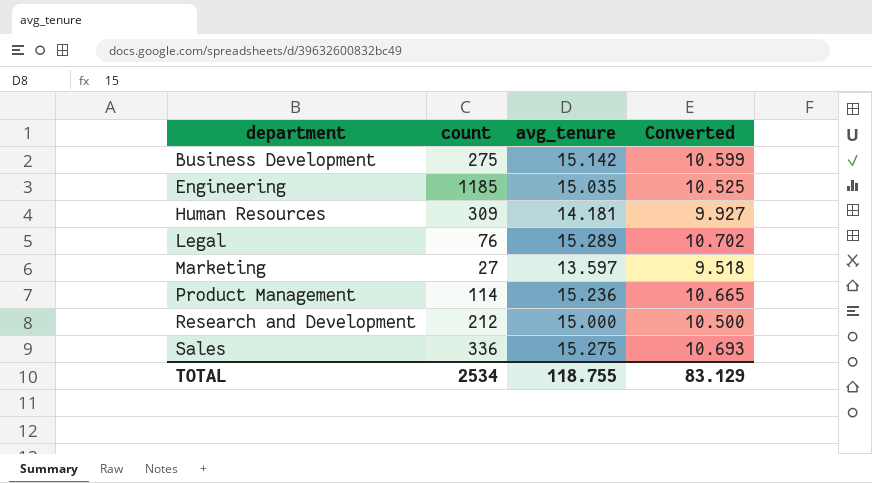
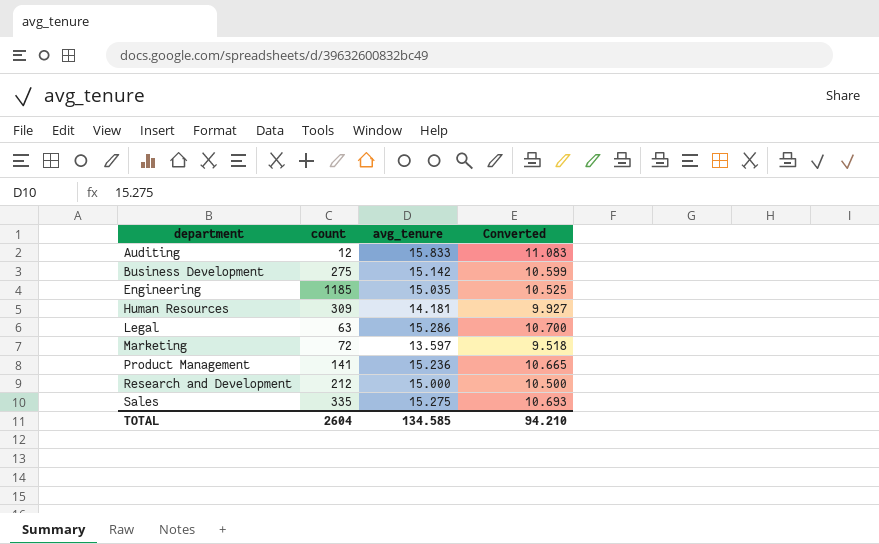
row Auditing: none -> 12 | 15.833 | 11.083
Legal | count: 76 -> 63
Legal | avg_tenure: 15.289 -> 15.286
Legal | Converted: 10.702 -> 10.700
Marketing | count: 27 -> 72
Product Management | count: 114 -> 141
Sales | count: 336 -> 335
TOTAL | count: 2534 -> 2604
TOTAL | avg_tenure: 118.755 -> 134.585
TOTAL | Converted: 83.129 -> 94.210

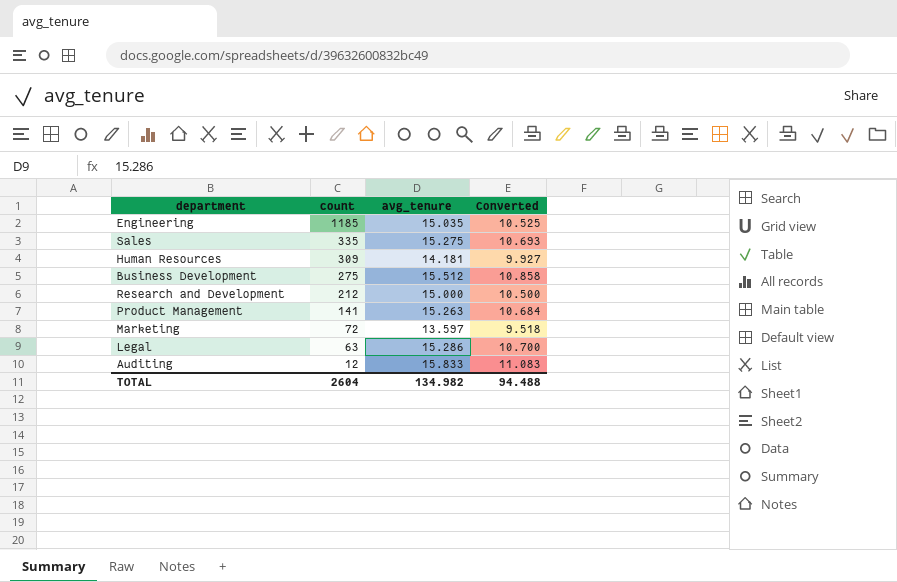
row order: department ascending -> count descending
Business Development | avg_tenure: 15.142 -> 15.512
Business Development | Converted: 10.599 -> 10.858
Product Management | avg_tenure: 15.236 -> 15.263
Product Management | Converted: 10.665 -> 10.684
TOTAL | avg_tenure: 134.585 -> 134.982
TOTAL | Converted: 94.210 -> 94.488

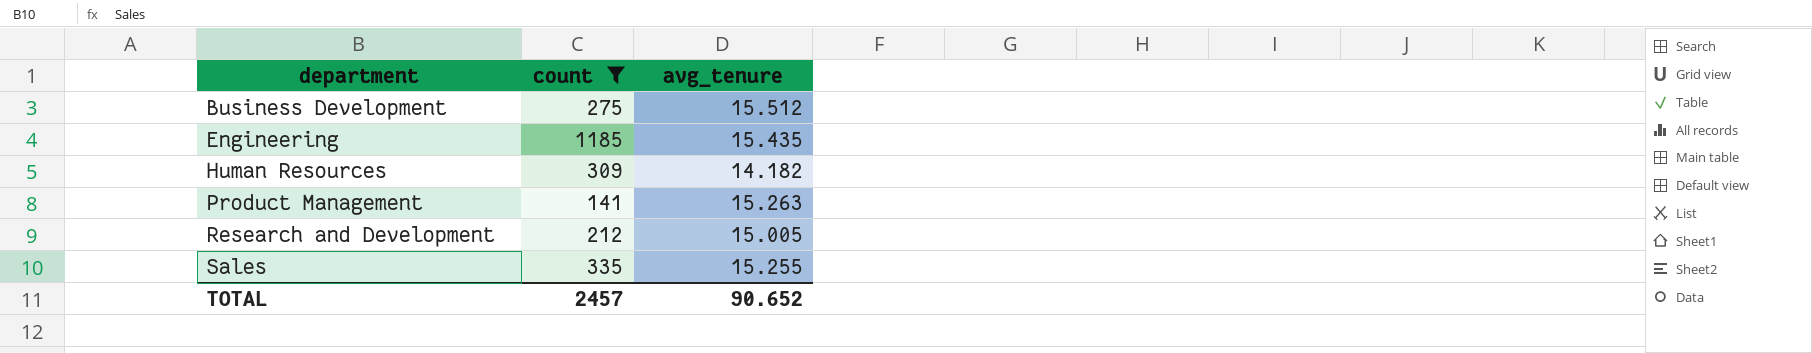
filter: none -> count >= 141
row order: count descending -> department ascending
column Converted | formula: [avg_tenure] * 0.7 -> none
Engineering | avg_tenure: 15.035 -> 15.435
Human Resources | avg_tenure: 14.181 -> 14.182
Research and Development | avg_tenure: 15.000 -> 15.005
Sales | avg_tenure: 15.275 -> 15.255
TOTAL | count: 2604 -> 2457
TOTAL | avg_tenure: 134.982 -> 90.652

